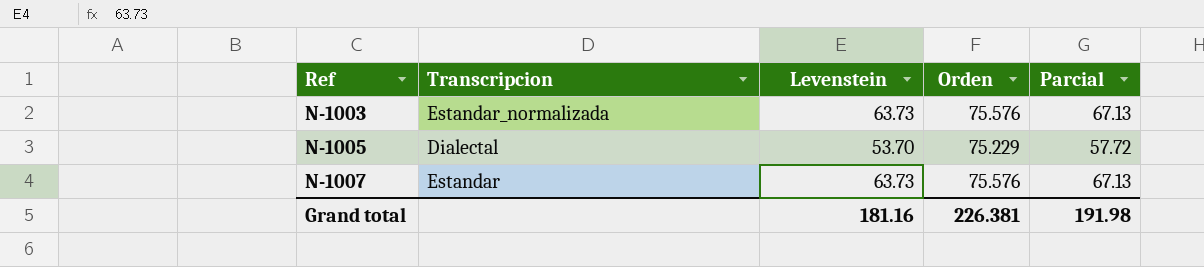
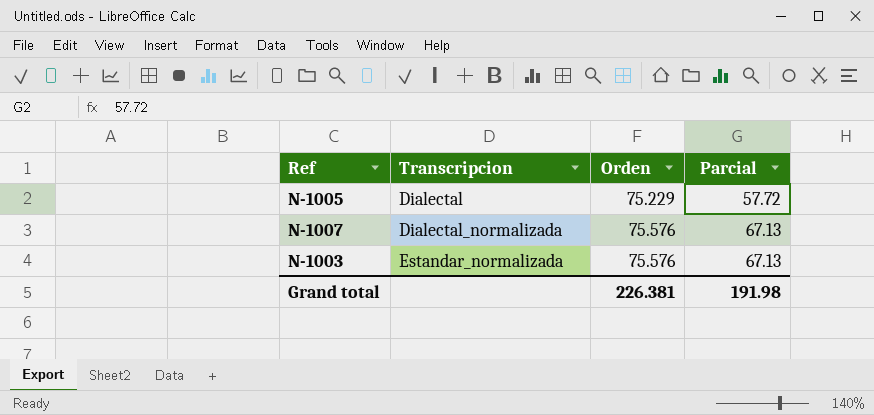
row order: Ref ascending -> Transcripcion ascending
column Levenstein | position: 3 -> none
N-1007 | Transcripcion: Estandar -> Dialectal_normalizada

